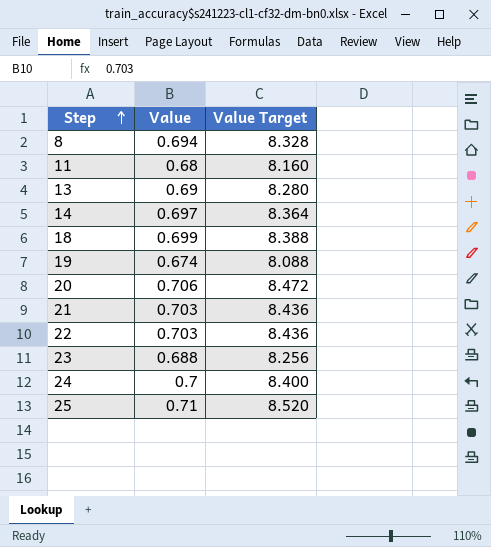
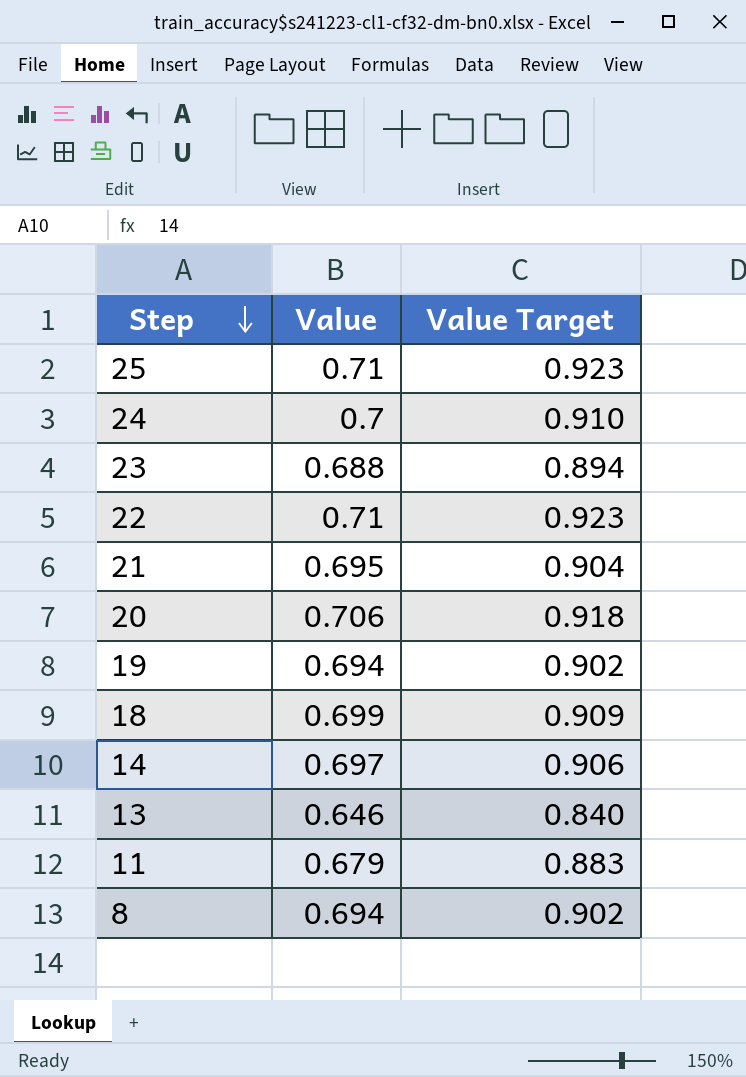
row order: Step ascending -> Step descending
column Value Target | formula: [Value] * 12 -> [Value] * 1.3
22 | Value: 0.703 -> 0.71
21 | Value: 0.703 -> 0.695
19 | Value: 0.674 -> 0.694
13 | Value: 0.69 -> 0.646
11 | Value: 0.68 -> 0.679

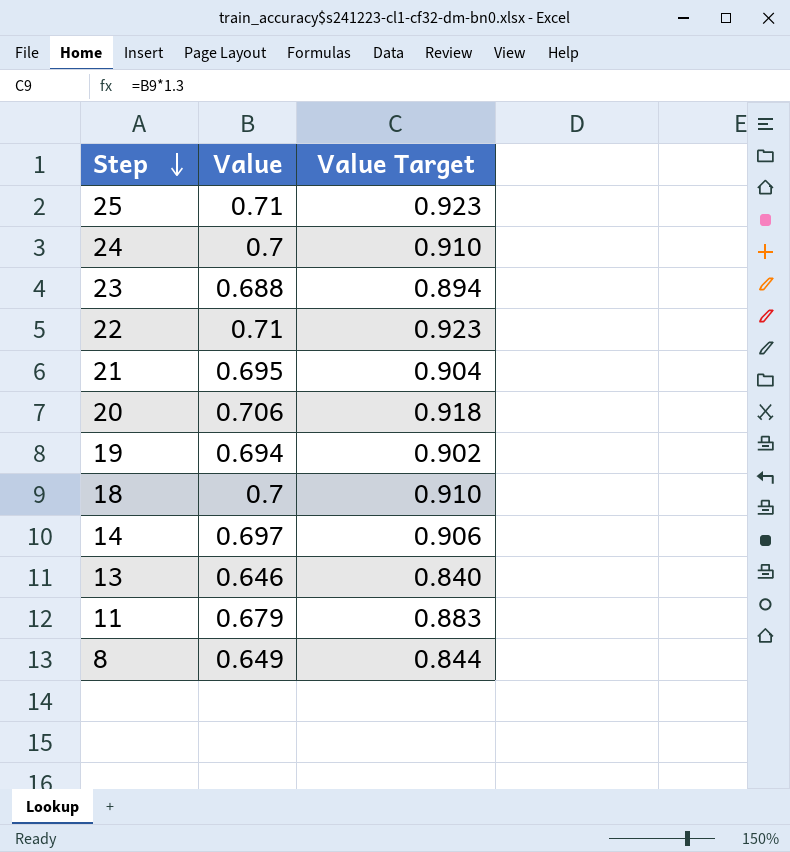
18 | Value: 0.699 -> 0.7
18 | Value Target: 0.909 -> 0.910
8 | Value: 0.694 -> 0.649
8 | Value Target: 0.902 -> 0.844

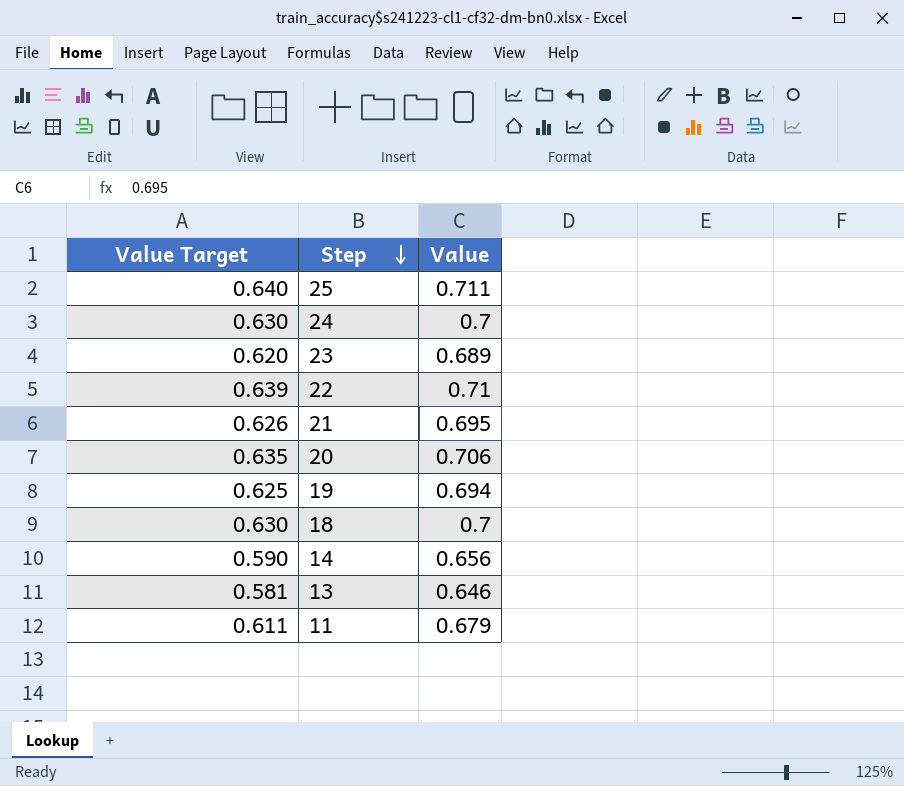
column Value Target | formula: [Value] * 1.3 -> [Value] * 0.9
column Value Target | position: 3 -> 1
row 8: 0.649 | 0.844 -> none
25 | Value: 0.71 -> 0.711
23 | Value: 0.688 -> 0.689
14 | Value: 0.697 -> 0.656

